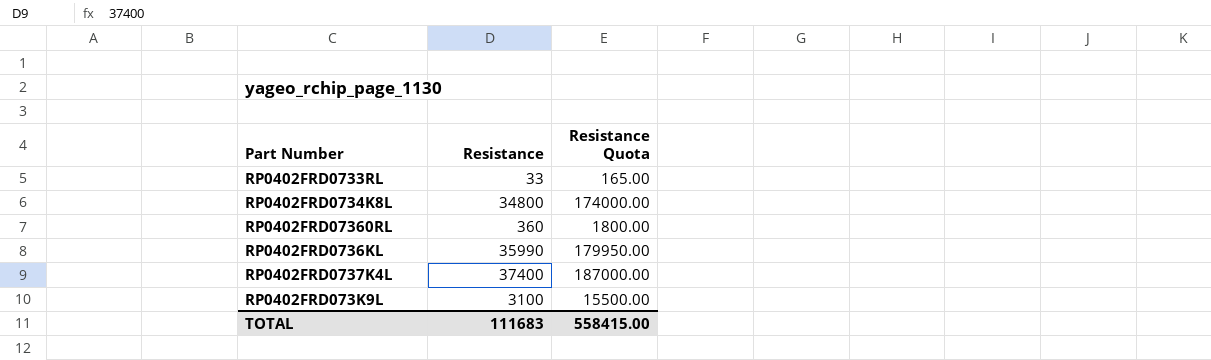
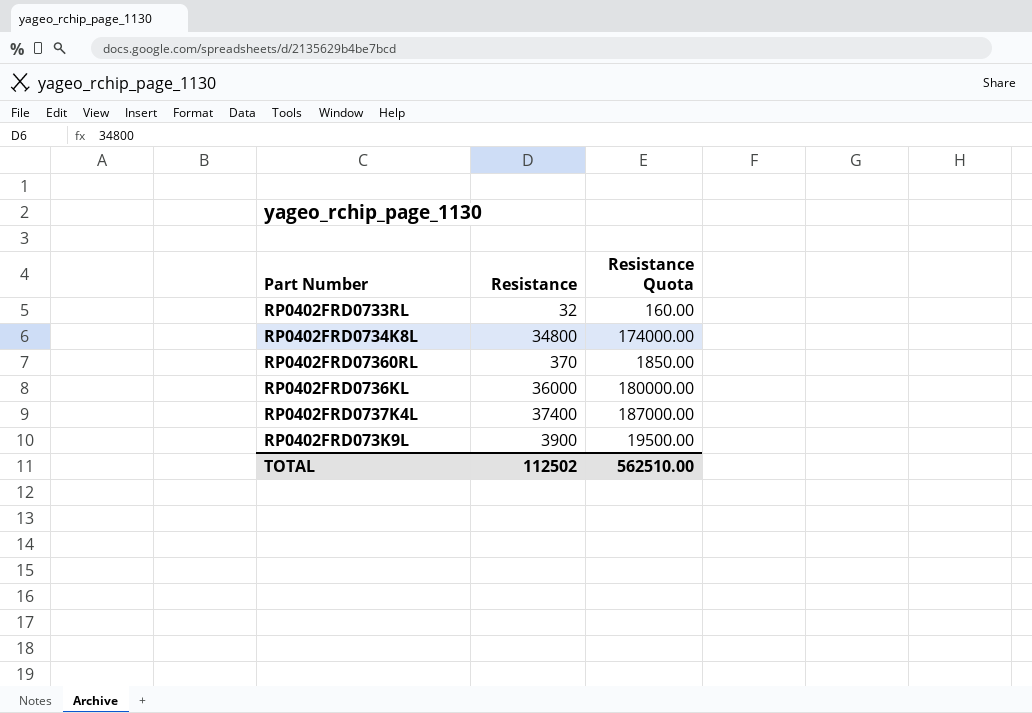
RP0402FRD0733RL | Resistance: 33 -> 32
RP0402FRD0733RL | Resistance Quota: 165.00 -> 160.00
RP0402FRD07360RL | Resistance: 360 -> 370
RP0402FRD07360RL | Resistance Quota: 1800.00 -> 1850.00
RP0402FRD0736KL | Resistance: 35990 -> 36000
RP0402FRD0736KL | Resistance Quota: 179950.00 -> 180000.00
RP0402FRD073K9L | Resistance: 3100 -> 3900
RP0402FRD073K9L | Resistance Quota: 15500.00 -> 19500.00
TOTAL | Resistance: 111683 -> 112502
TOTAL | Resistance Quota: 558415.00 -> 562510.00

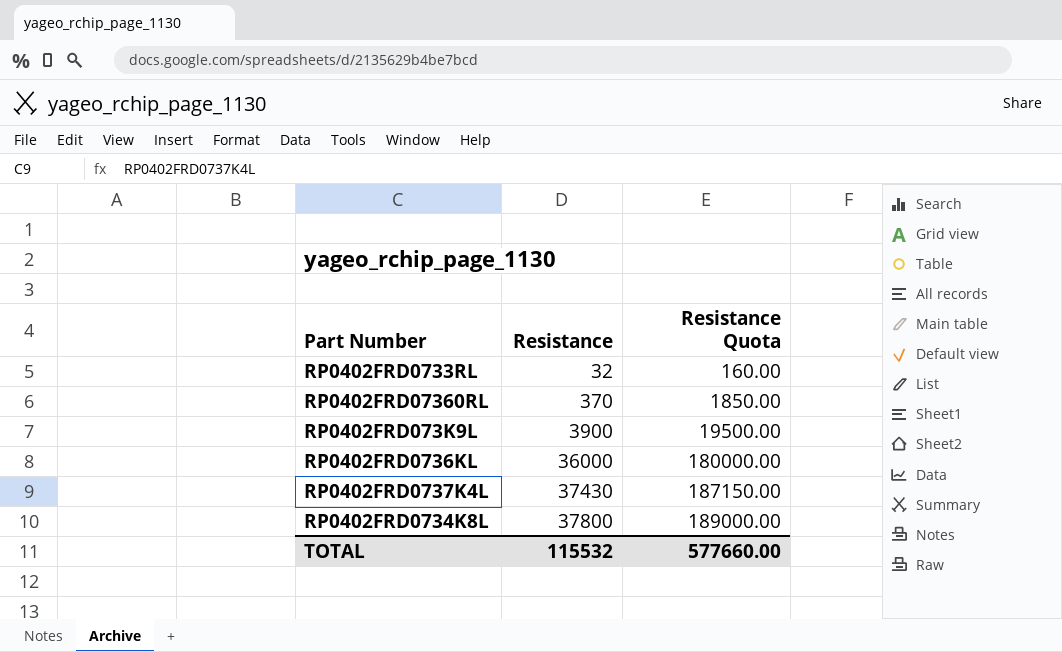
row order: none -> Resistance ascending
RP0402FRD0737K4L | Resistance: 37400 -> 37430
RP0402FRD0737K4L | Resistance Quota: 187000.00 -> 187150.00
RP0402FRD0734K8L | Resistance: 34800 -> 37800
RP0402FRD0734K8L | Resistance Quota: 174000.00 -> 189000.00
TOTAL | Resistance: 112502 -> 115532
TOTAL | Resistance Quota: 562510.00 -> 577660.00

